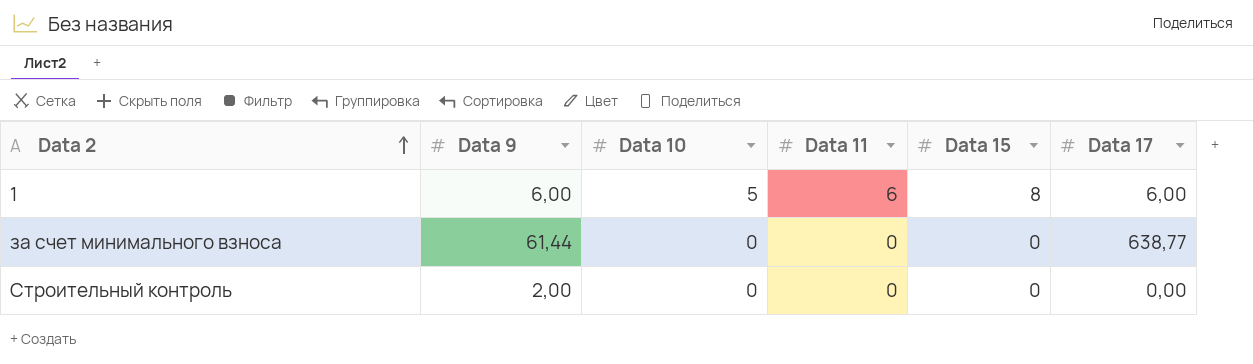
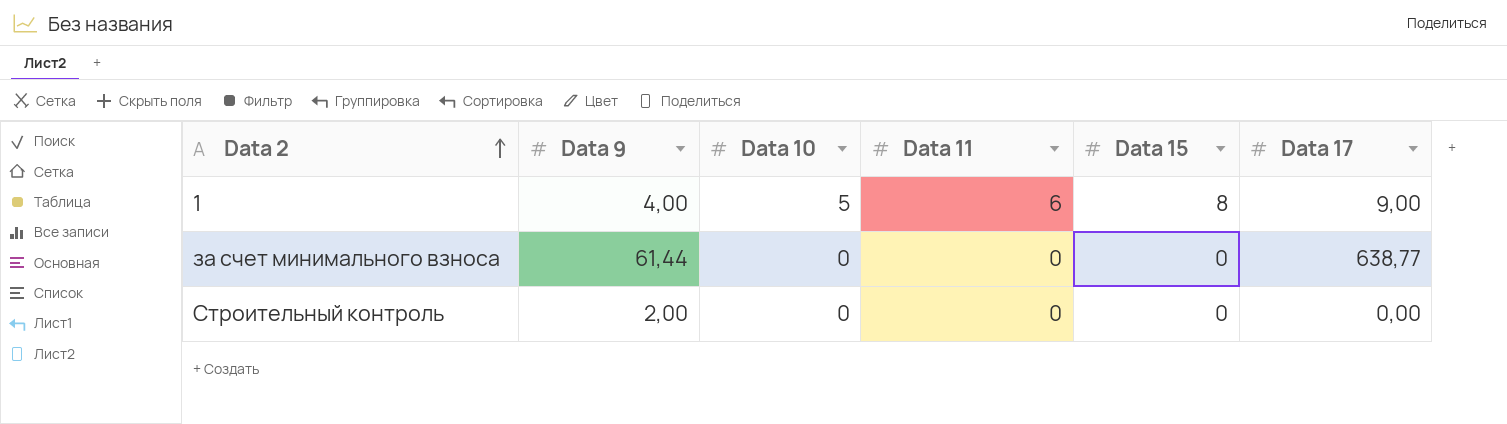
1 | Data 9: 6,00 -> 4,00
1 | Data 17: 6,00 -> 9,00

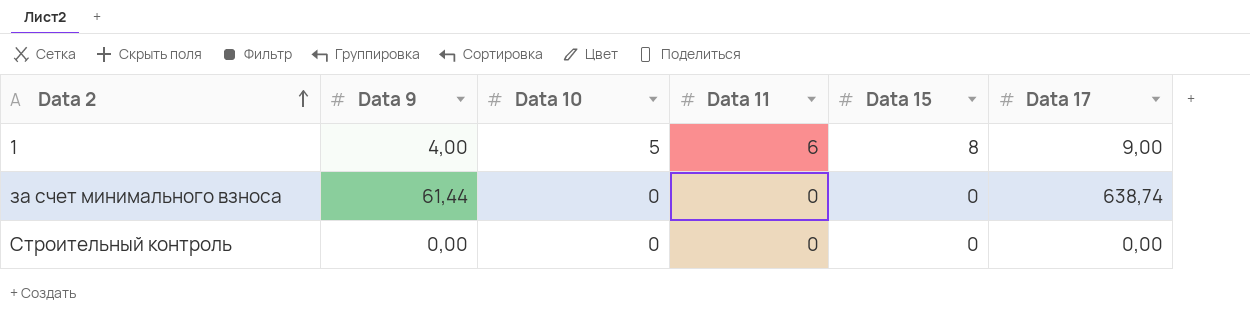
за счет минимального взноса | Data 17: 638,77 -> 638,74
Строительный контроль | Data 9: 2,00 -> 0,00

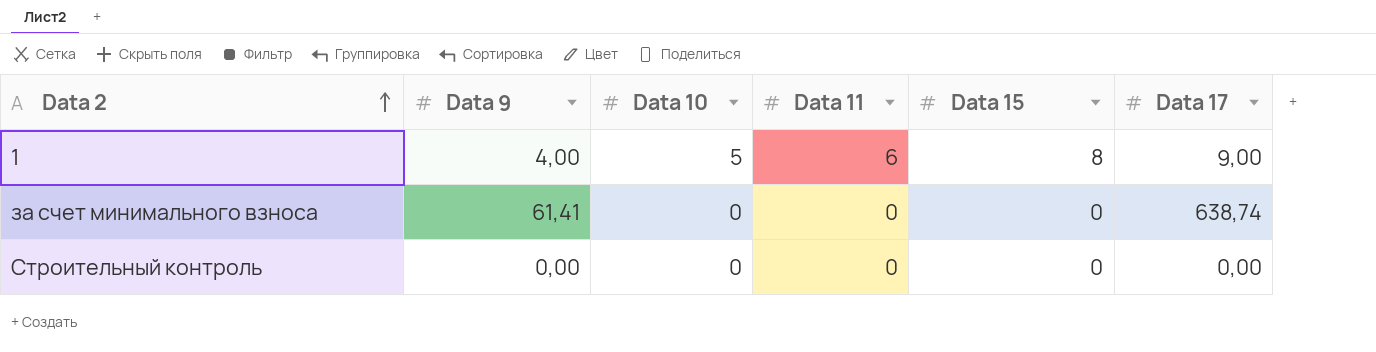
за счет минимального взноса | Data 9: 61,44 -> 61,41

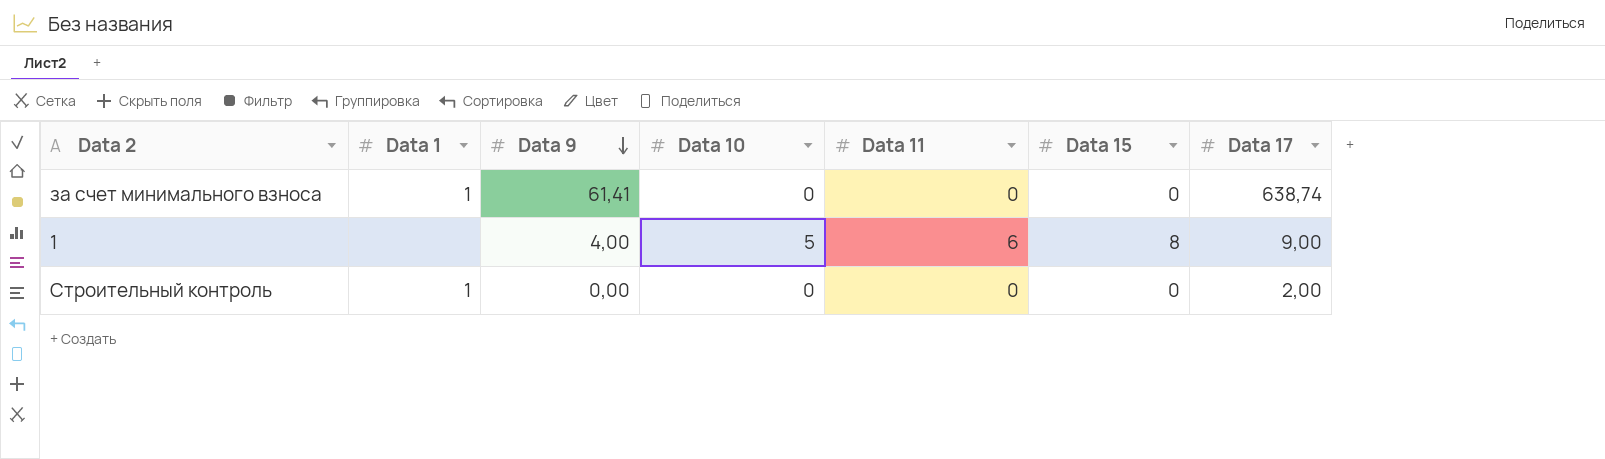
row order: Data 2 ascending -> Data 9 descending
column Data 1 | position: none -> 2
Строительный контроль | Data 17: 0,00 -> 2,00

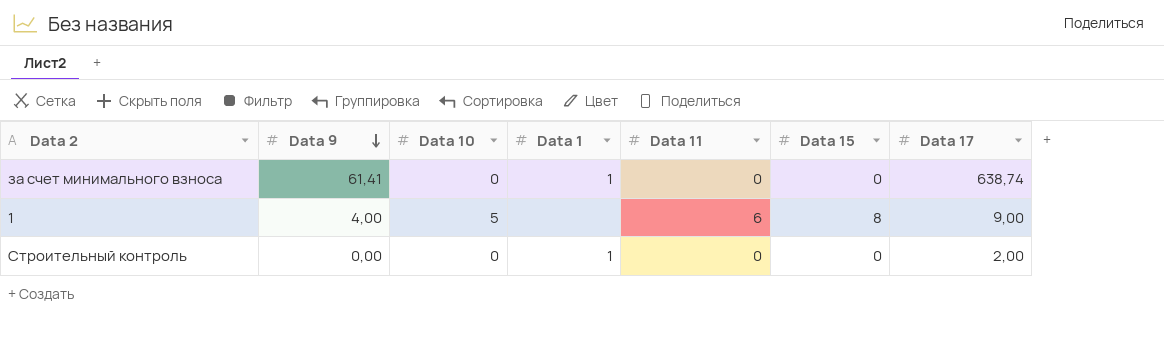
column Data 1 | position: 2 -> 4

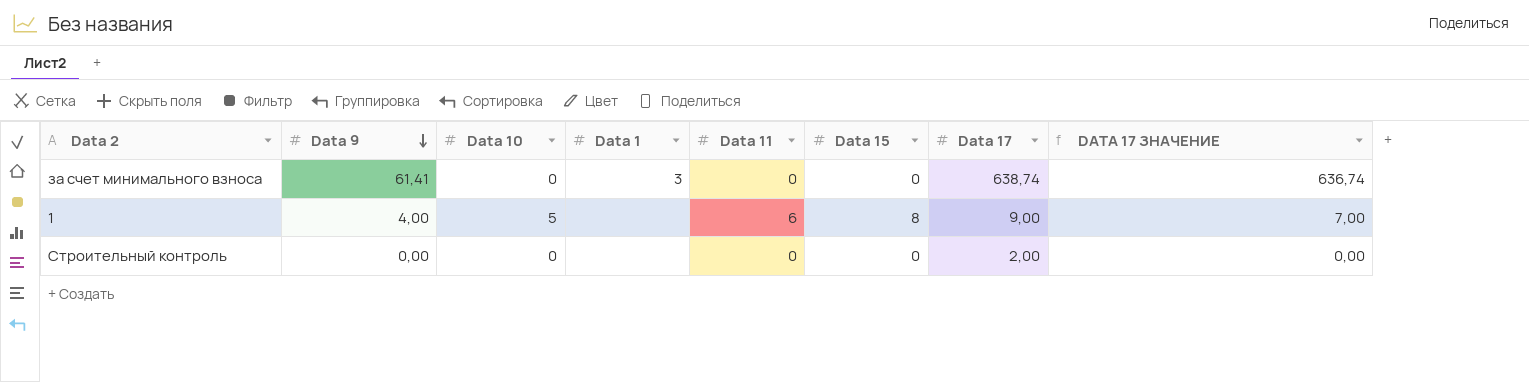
column DATA 17 ЗНАЧЕНИЕ | formula: none -> [Data 17] - 2
за счет минимального взноса | Data 1: 1 -> 3
Строительный контроль | Data 1: 1 -> none

